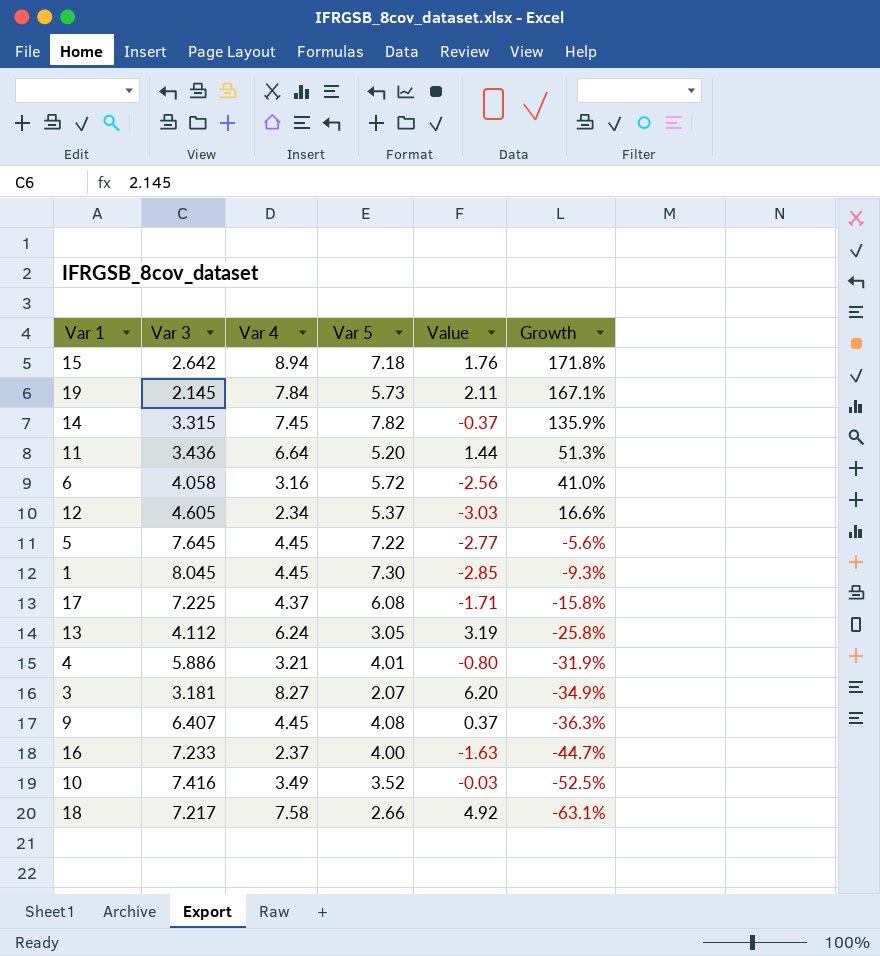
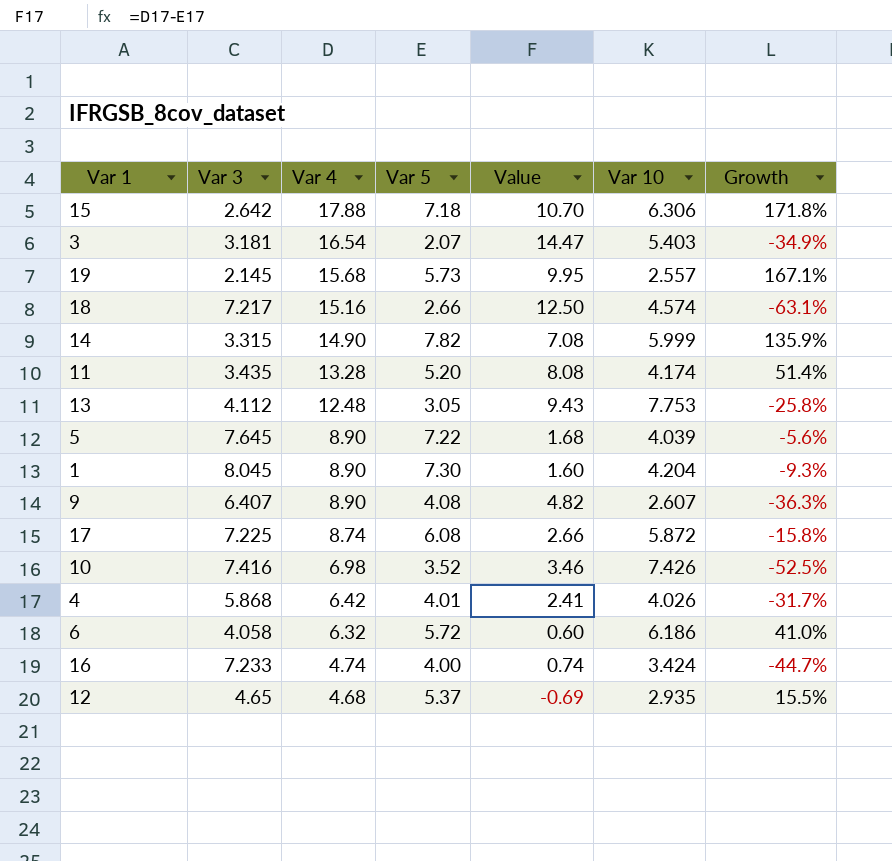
row order: Growth descending -> Var 4 descending
column Var 10 | position: none -> 6
15 | Var 4: 8.94 -> 17.88
15 | Value: 1.76 -> 10.70
3 | Var 4: 8.27 -> 16.54
3 | Value: 6.20 -> 14.47
19 | Var 4: 7.84 -> 15.68
19 | Value: 2.11 -> 9.95
18 | Var 4: 7.58 -> 15.16
18 | Value: 4.92 -> 12.50
14 | Var 4: 7.45 -> 14.90
14 | Value: -0.37 -> 7.08
11 | Var 3: 3.436 -> 3.435
11 | Var 4: 6.64 -> 13.28
11 | Value: 1.44 -> 8.08
11 | Growth: 51.3% -> 51.4%
13 | Var 4: 6.24 -> 12.48
13 | Value: 3.19 -> 9.43
5 | Var 4: 4.45 -> 8.90
5 | Value: -2.77 -> 1.68
1 | Var 4: 4.45 -> 8.90
1 | Value: -2.85 -> 1.60
9 | Var 4: 4.45 -> 8.90
9 | Value: 0.37 -> 4.82
17 | Var 4: 4.37 -> 8.74
17 | Value: -1.71 -> 2.66
10 | Var 4: 3.49 -> 6.98
10 | Value: -0.03 -> 3.46
4 | Var 3: 5.886 -> 5.868
4 | Var 4: 3.21 -> 6.42
4 | Value: -0.80 -> 2.41
4 | Growth: -31.9% -> -31.7%
6 | Var 4: 3.16 -> 6.32
6 | Value: -2.56 -> 0.60
16 | Var 4: 2.37 -> 4.74
16 | Value: -1.63 -> 0.74
12 | Var 3: 4.605 -> 4.65
12 | Var 4: 2.34 -> 4.68
12 | Value: -3.03 -> -0.69
12 | Growth: 16.6% -> 15.5%

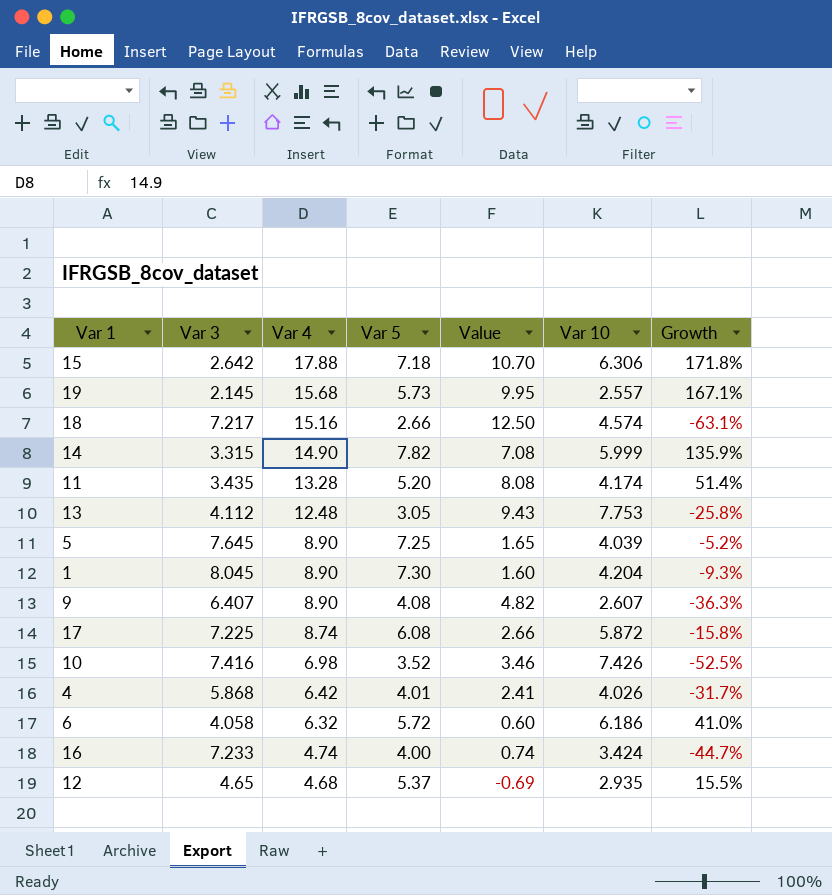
row 3: 3.181 | 16.54 | 2.07 | 14.47 | 5.403 | -34.9% -> none
5 | Var 5: 7.22 -> 7.25
5 | Value: 1.68 -> 1.65
5 | Growth: -5.6% -> -5.2%

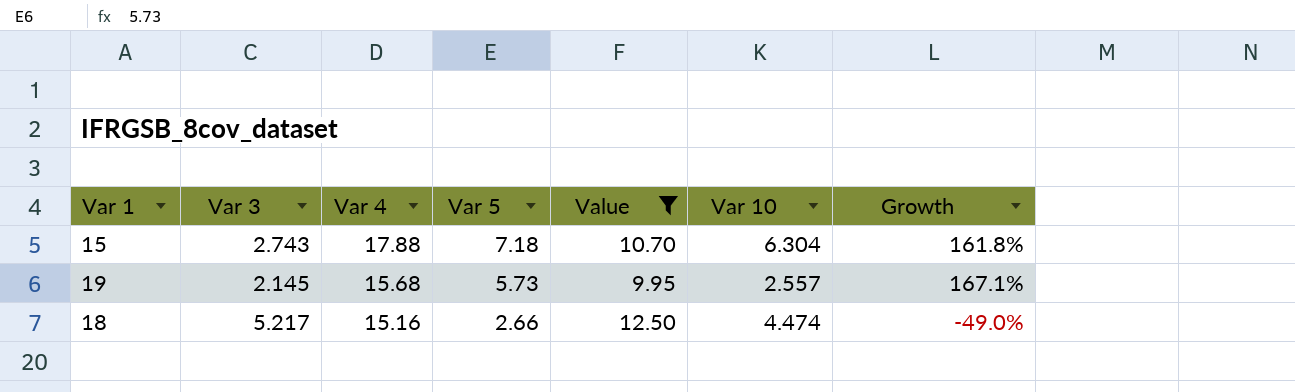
filter: none -> Value >= 9.95
15 | Var 3: 2.642 -> 2.743
15 | Var 10: 6.306 -> 6.304
15 | Growth: 171.8% -> 161.8%
18 | Var 3: 7.217 -> 5.217
18 | Var 10: 4.574 -> 4.474
18 | Growth: -63.1% -> -49.0%

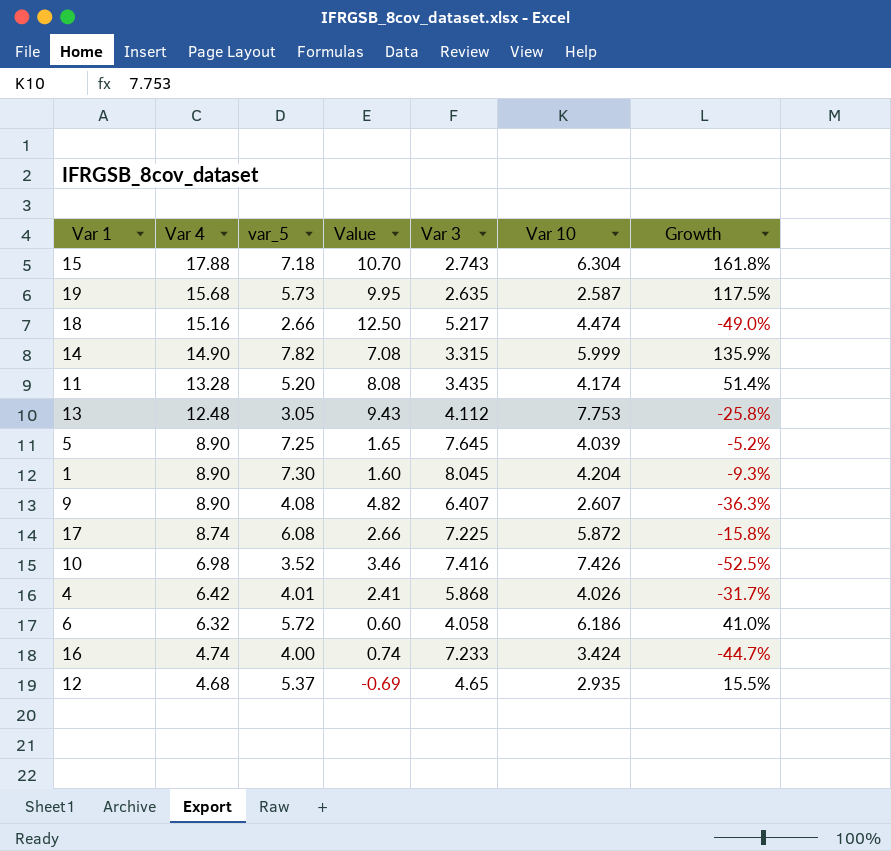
filter: Value >= 9.95 -> none
column name: Var 5 -> var_5
column Var 3 | position: 2 -> 5
19 | Var 3: 2.145 -> 2.635
19 | Var 10: 2.557 -> 2.587
19 | Growth: 167.1% -> 117.5%

